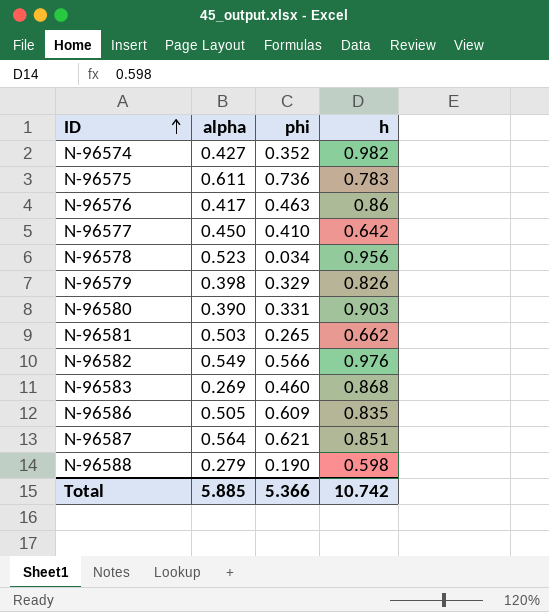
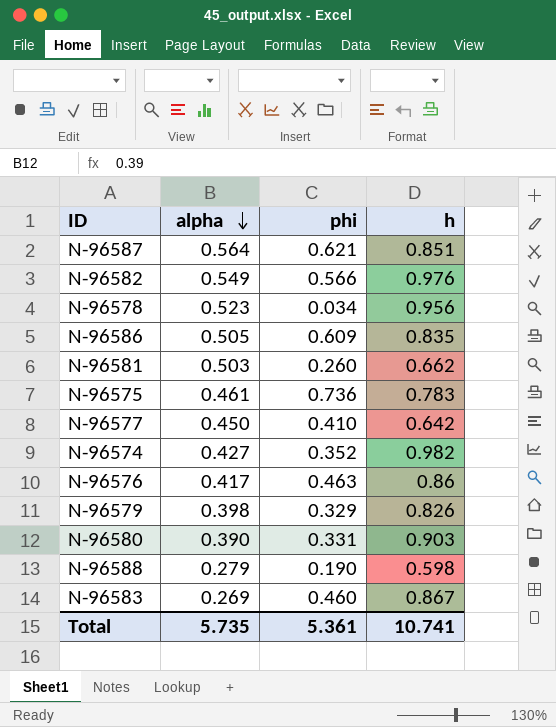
row order: ID ascending -> alpha descending
N-96581 | phi: 0.265 -> 0.260
N-96575 | alpha: 0.611 -> 0.461
N-96583 | h: 0.868 -> 0.867
Total | alpha: 5.885 -> 5.735
Total | phi: 5.366 -> 5.361
Total | h: 10.742 -> 10.741

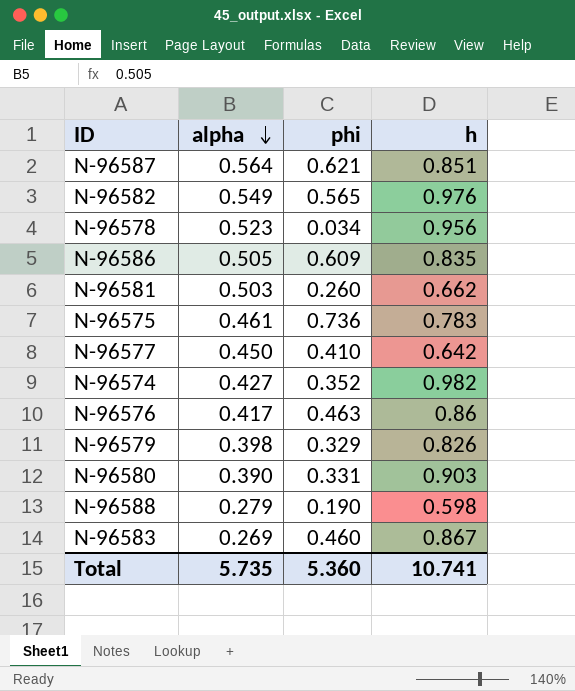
N-96582 | phi: 0.566 -> 0.565
Total | phi: 5.361 -> 5.360

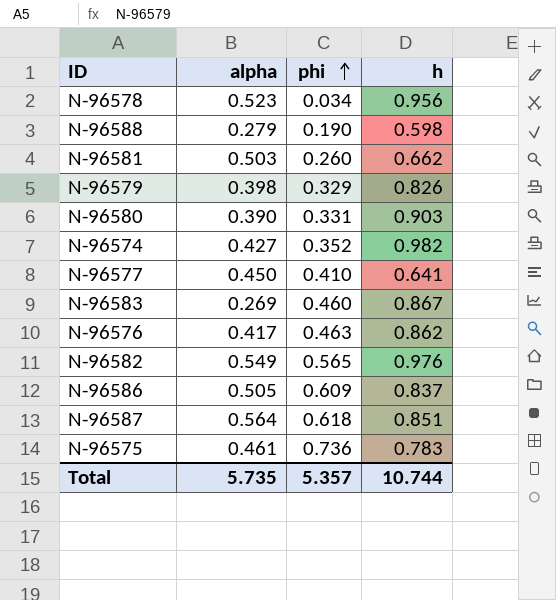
row order: alpha descending -> phi ascending
N-96577 | h: 0.642 -> 0.641
N-96576 | h: 0.86 -> 0.862
N-96586 | h: 0.835 -> 0.837
N-96587 | phi: 0.621 -> 0.618
Total | phi: 5.360 -> 5.357
Total | h: 10.741 -> 10.744

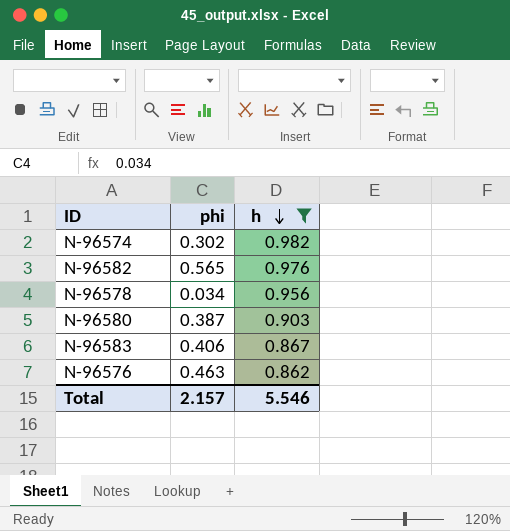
filter: none -> h >= 0.862
row order: phi ascending -> h descending
column alpha | position: 2 -> none
N-96574 | phi: 0.352 -> 0.302
N-96580 | phi: 0.331 -> 0.387
N-96583 | phi: 0.460 -> 0.406
Total | phi: 5.357 -> 2.157
Total | h: 10.744 -> 5.546

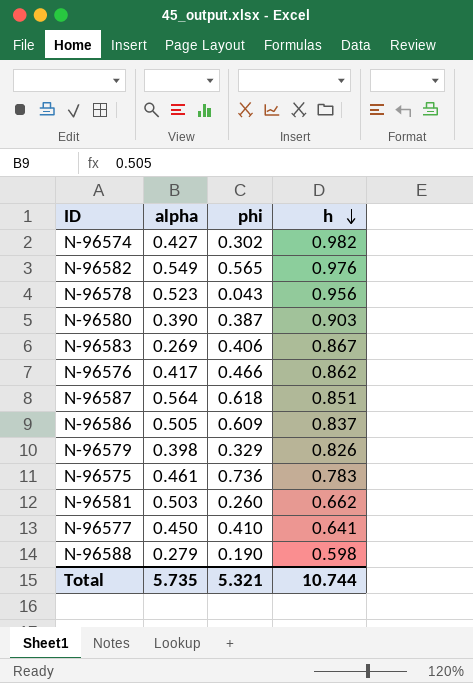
filter: h >= 0.862 -> none
column alpha | position: none -> 2
N-96578 | phi: 0.034 -> 0.043
N-96576 | phi: 0.463 -> 0.466
Total | phi: 2.157 -> 5.321
Total | h: 5.546 -> 10.744

